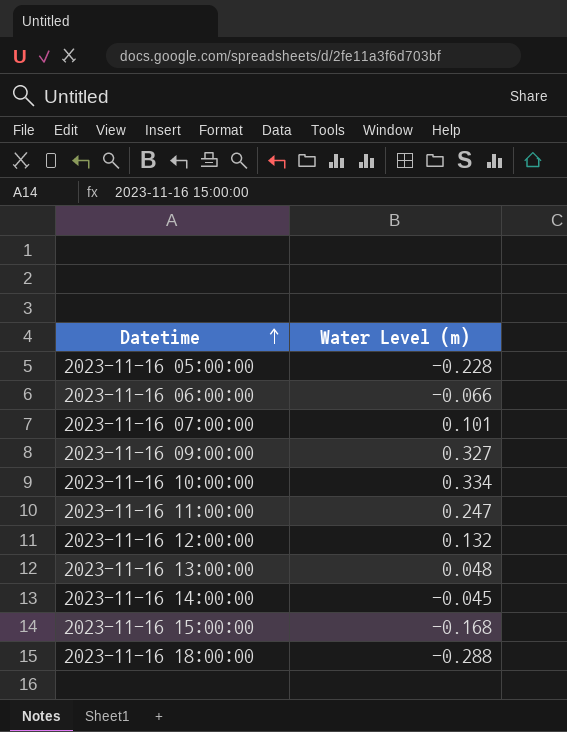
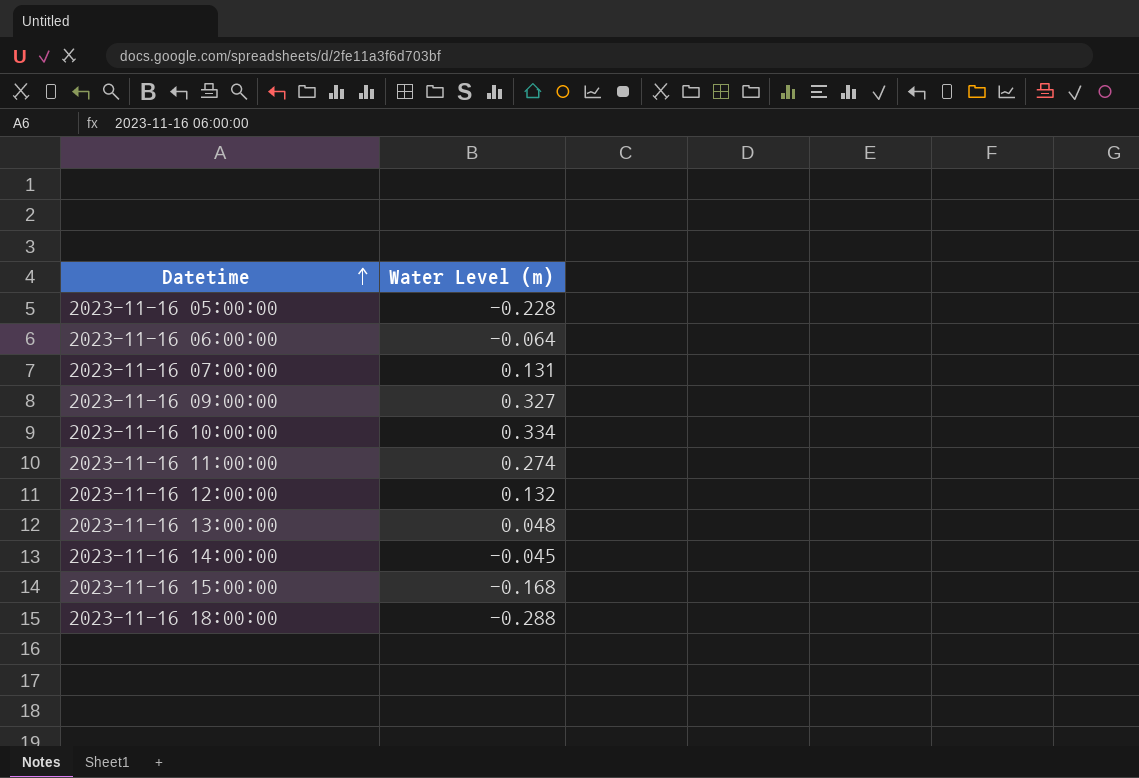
2023-11-16 06:00:00 | Water Level (m): -0.066 -> -0.064
2023-11-16 07:00:00 | Water Level (m): 0.101 -> 0.131
2023-11-16 11:00:00 | Water Level (m): 0.247 -> 0.274

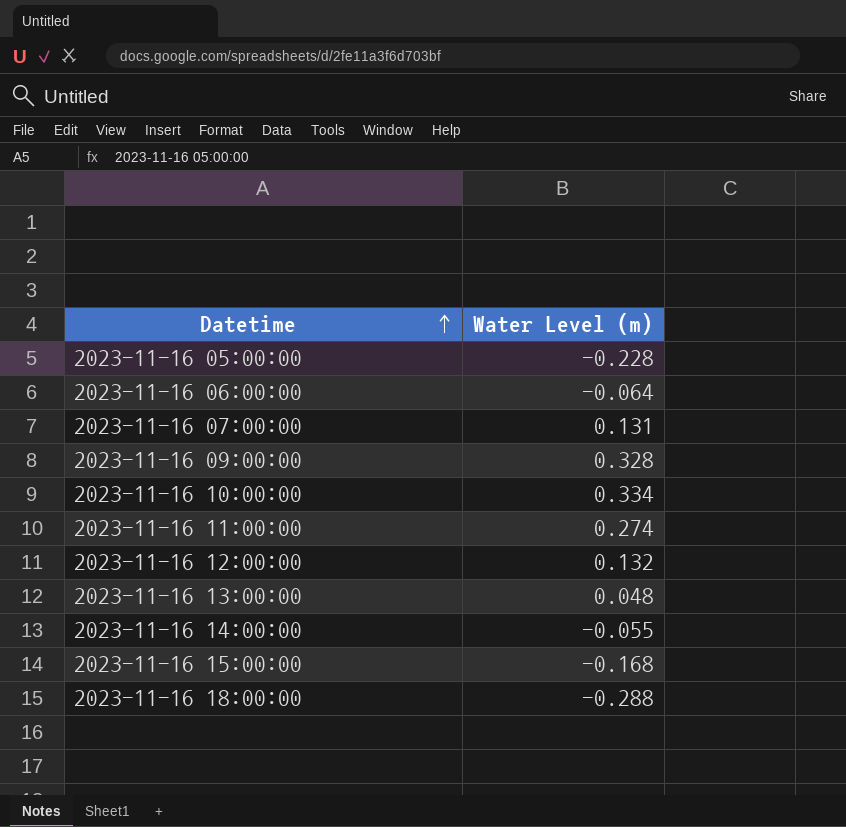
2023-11-16 09:00:00 | Water Level (m): 0.327 -> 0.328
2023-11-16 14:00:00 | Water Level (m): -0.045 -> -0.055

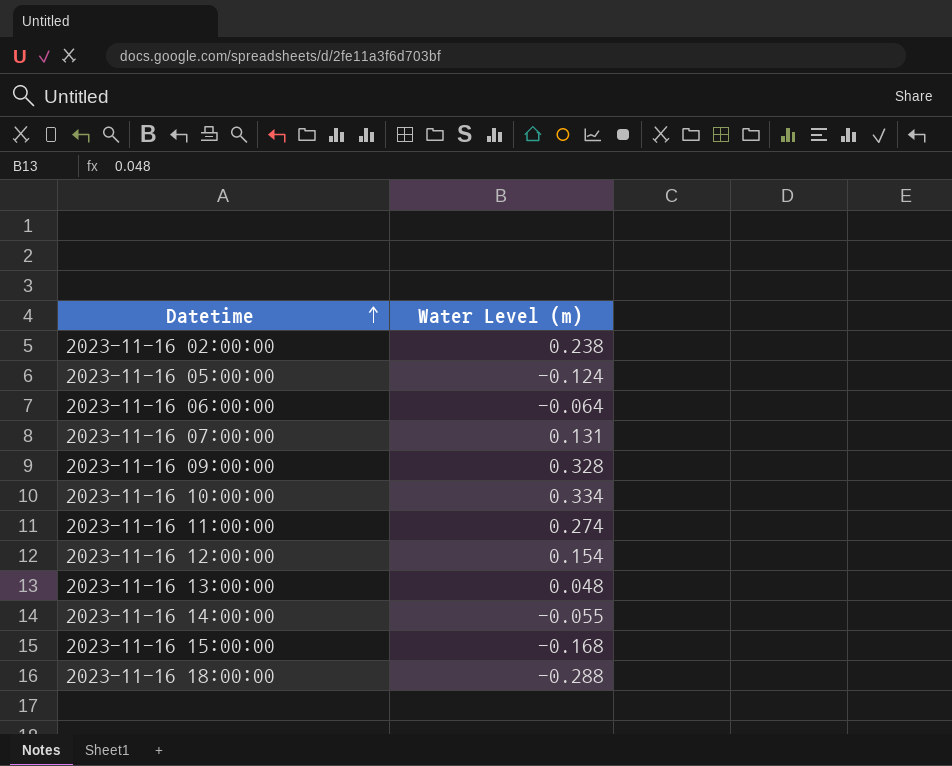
row 2023-11-16 02:00:00: none -> 0.238
2023-11-16 05:00:00 | Water Level (m): -0.228 -> -0.124
2023-11-16 12:00:00 | Water Level (m): 0.132 -> 0.154

